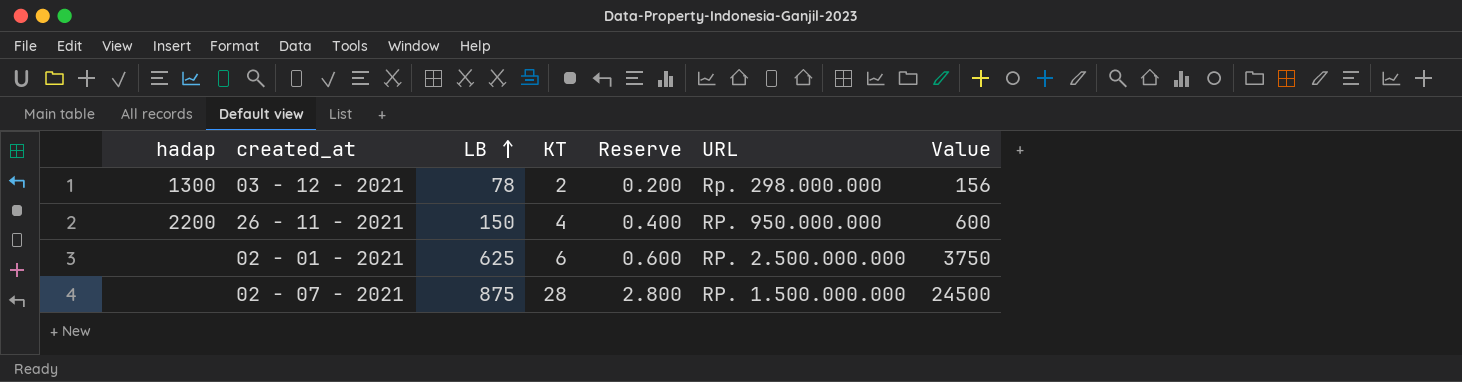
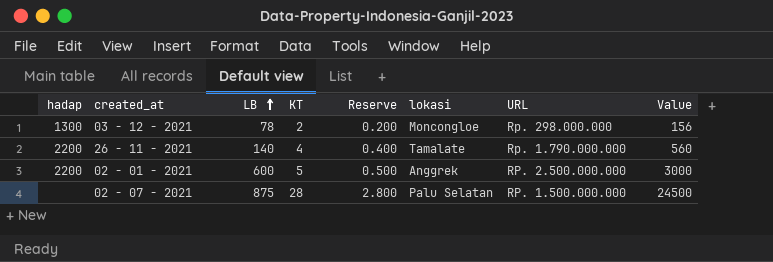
column lokasi | position: none -> 6
26 - 11 - 2021 | LB: 150 -> 140
26 - 11 - 2021 | URL: RP. 950.000.000 -> Rp. 1.790.000.000
26 - 11 - 2021 | Value: 600 -> 560
02 - 01 - 2021 | hadap: none -> 2200
02 - 01 - 2021 | LB: 625 -> 600
02 - 01 - 2021 | KT: 6 -> 5
02 - 01 - 2021 | Reserve: 0.600 -> 0.500
02 - 01 - 2021 | Value: 3750 -> 3000

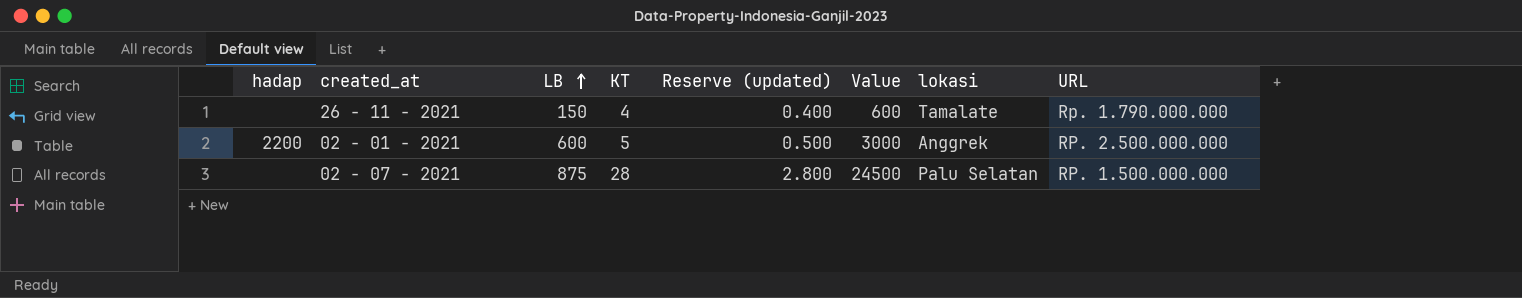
column name: Reserve -> Reserve (updated)
column Value | position: 8 -> 6
row 03 - 12 - 2021: 1300 | 78 | 2 | 0.200 | Moncongloe | Rp. 298.000.000 | 156 -> none
26 - 11 - 2021 | hadap: 2200 -> none
26 - 11 - 2021 | LB: 140 -> 150
26 - 11 - 2021 | Value: 560 -> 600

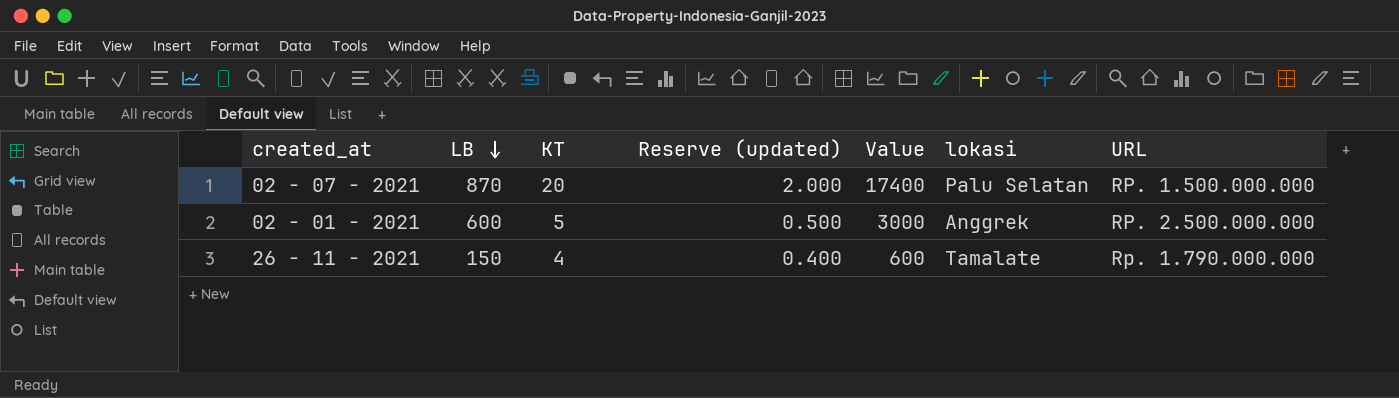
row order: LB ascending -> LB descending
column hadap | position: 1 -> none
02 - 07 - 2021 | LB: 875 -> 870
02 - 07 - 2021 | KT: 28 -> 20
02 - 07 - 2021 | Reserve (updated): 2.800 -> 2.000
02 - 07 - 2021 | Value: 24500 -> 17400

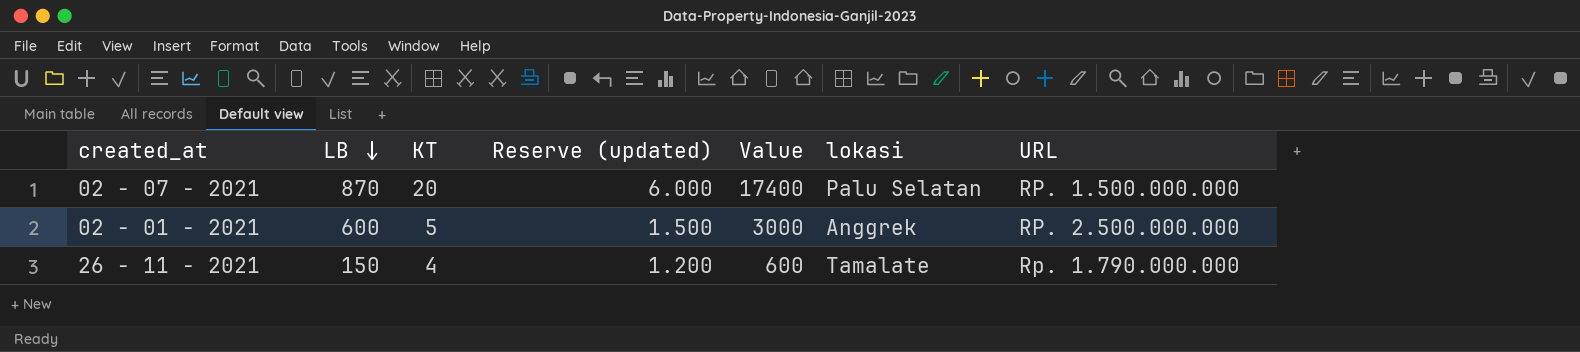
column Reserve (updated) | formula: [KT] * 0.1 -> [KT] * 0.3

